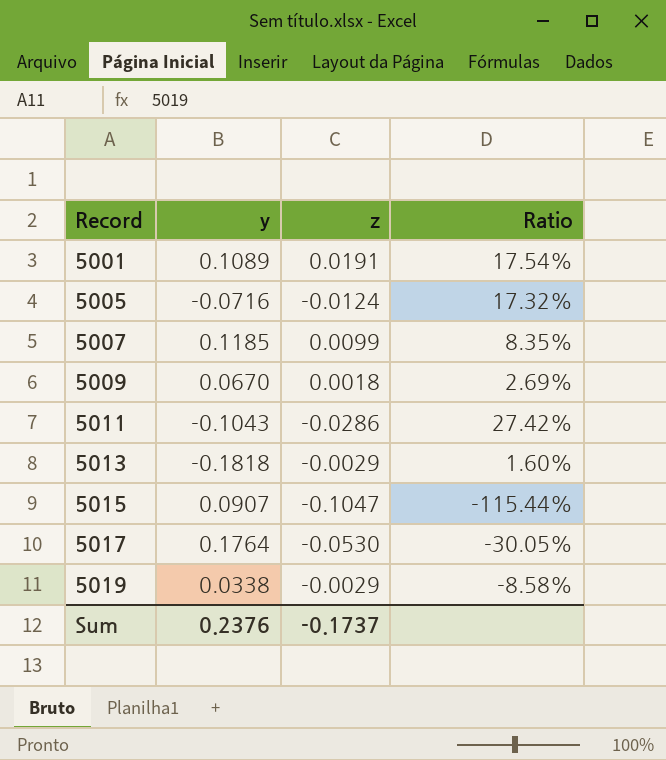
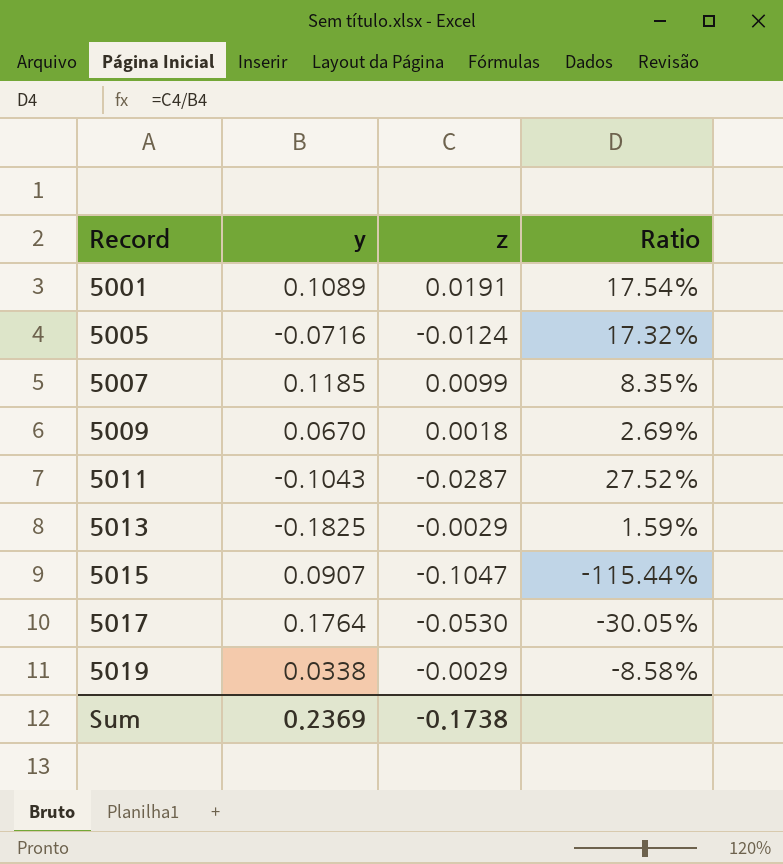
5011 | z: -0.0286 -> -0.0287
5011 | Ratio: 27.42% -> 27.52%
5013 | y: -0.1818 -> -0.1825
5013 | Ratio: 1.60% -> 1.59%
Sum | y: 0.2376 -> 0.2369
Sum | z: -0.1737 -> -0.1738

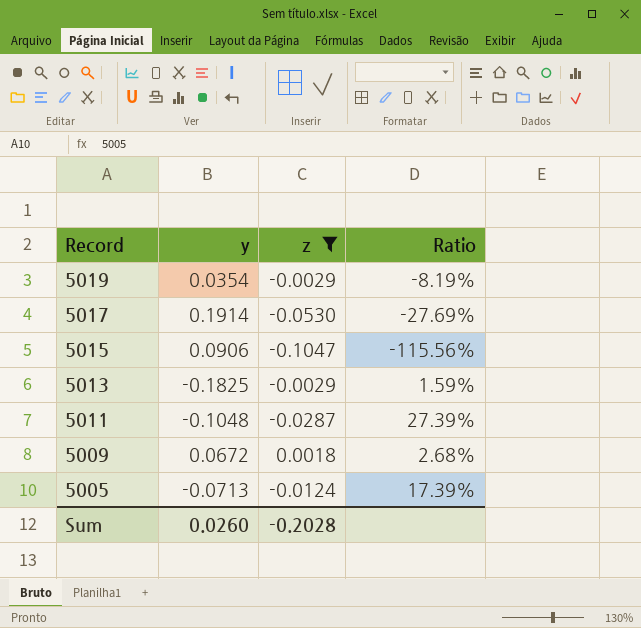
filter: none -> z <= 0.0018
row order: Record ascending -> Record descending
5019 | y: 0.0338 -> 0.0354
5019 | Ratio: -8.58% -> -8.19%
5017 | y: 0.1764 -> 0.1914
5017 | Ratio: -30.05% -> -27.69%
5015 | y: 0.0907 -> 0.0906
5015 | Ratio: -115.44% -> -115.56%
5011 | y: -0.1043 -> -0.1048
5011 | Ratio: 27.52% -> 27.39%
5009 | y: 0.0670 -> 0.0672
5009 | Ratio: 2.69% -> 2.68%
5005 | y: -0.0716 -> -0.0713
5005 | Ratio: 17.32% -> 17.39%
Sum | y: 0.2369 -> 0.0260
Sum | z: -0.1738 -> -0.2028

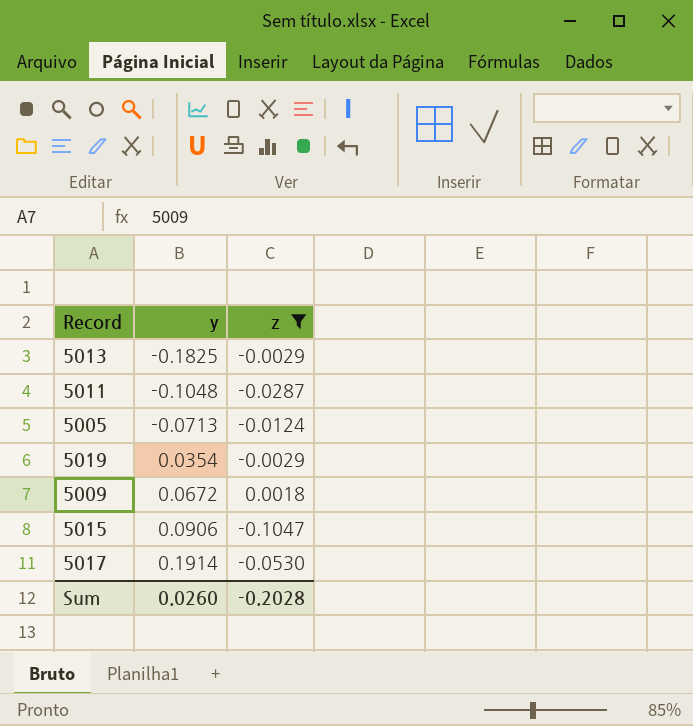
row order: Record descending -> y ascending
column Ratio | formula: [z] / [y] -> none

